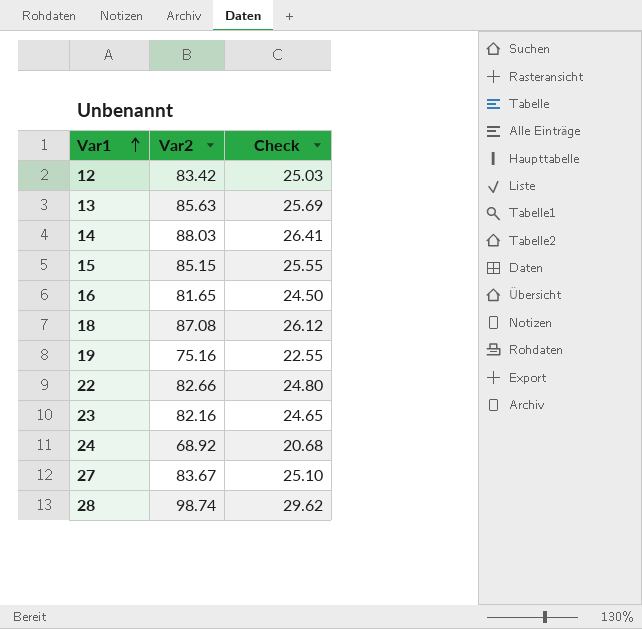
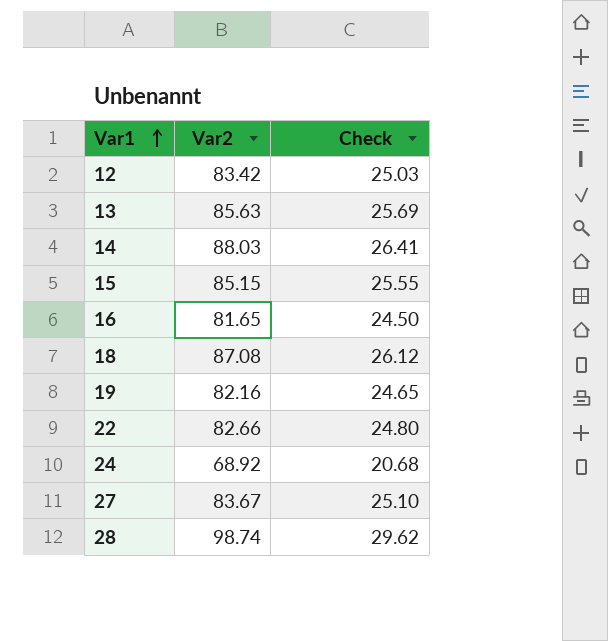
row 23: 82.16 | 24.65 -> none
19 | Var2: 75.16 -> 82.16
19 | Check: 22.55 -> 24.65

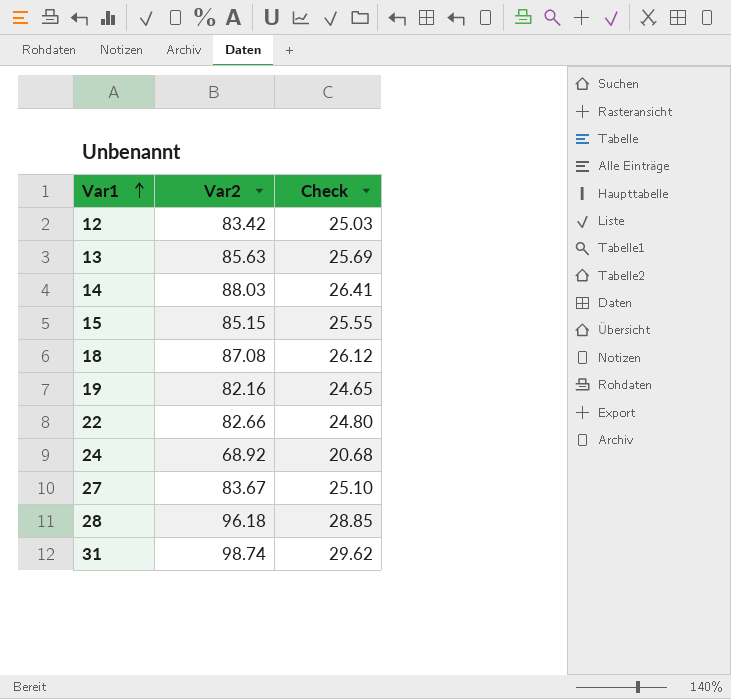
row 16: 81.65 | 24.50 -> none
28 | Var2: 98.74 -> 96.18
28 | Check: 29.62 -> 28.85
row 31: none -> 98.74 | 29.62

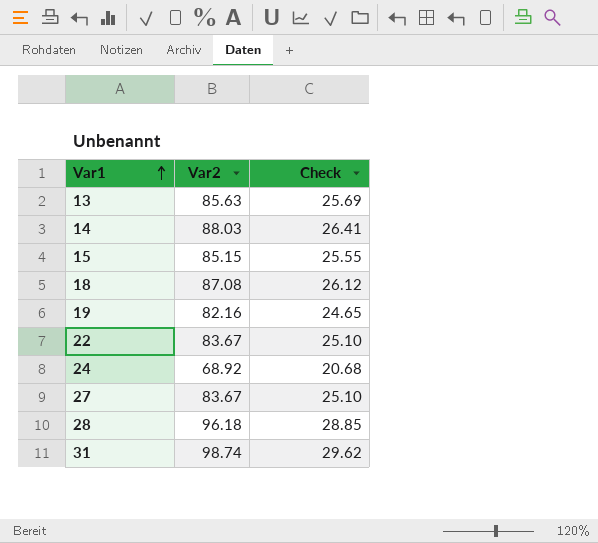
row 12: 83.42 | 25.03 -> none
22 | Var2: 82.66 -> 83.67
22 | Check: 24.80 -> 25.10

